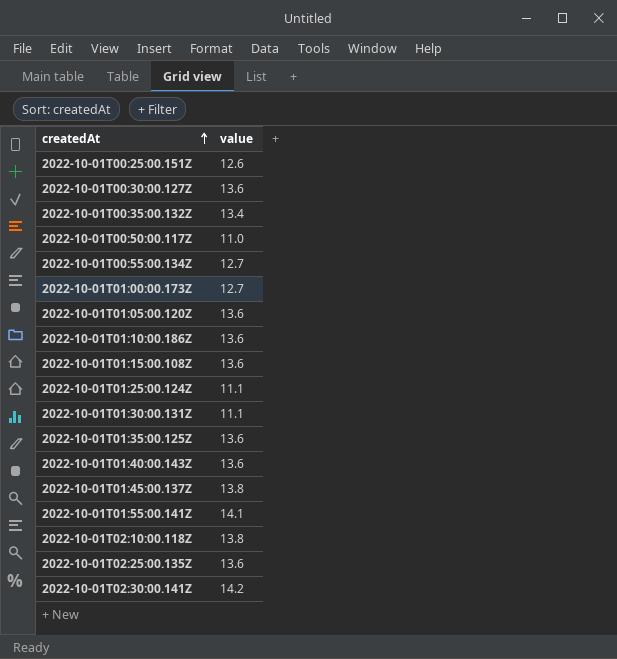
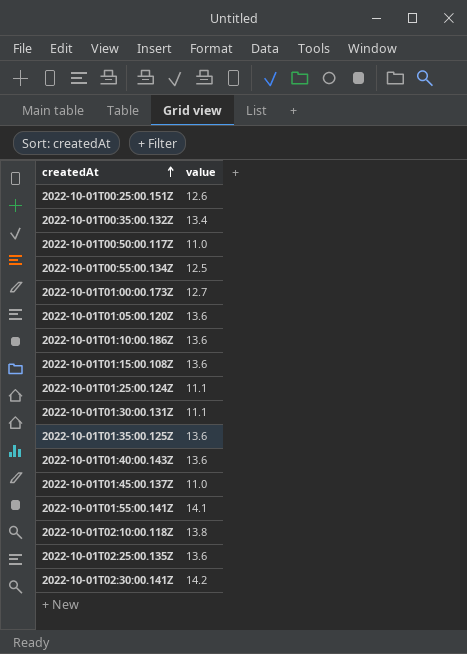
row 2022-10-01T00:30:00.127Z: 13.6 -> none
2022-10-01T00:55:00.134Z | value: 12.7 -> 12.5
2022-10-01T01:45:00.137Z | value: 13.8 -> 11.0

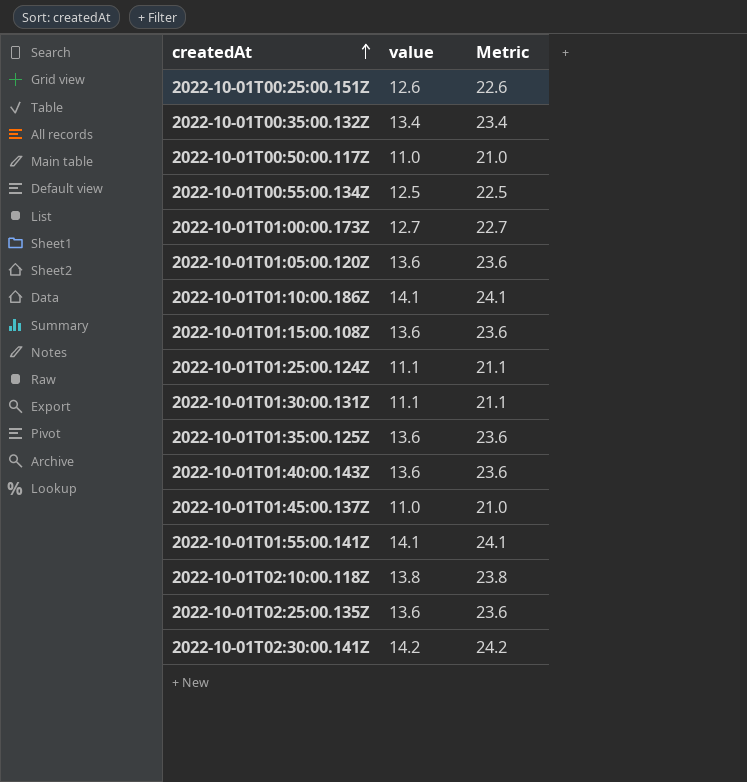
column Metric | formula: none -> [value] + 10
2022-10-01T01:10:00.186Z | value: 13.6 -> 14.1

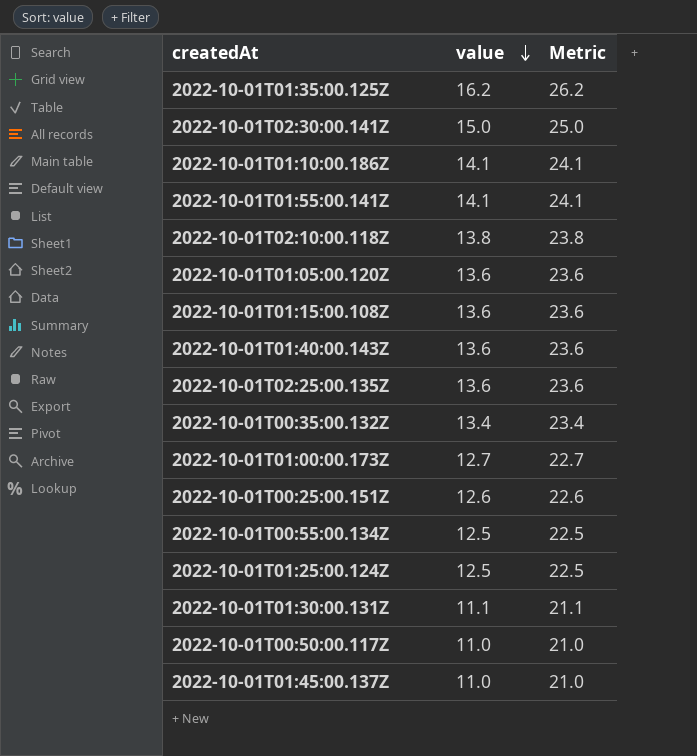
row order: createdAt ascending -> value descending
2022-10-01T01:35:00.125Z | value: 13.6 -> 16.2
2022-10-01T01:35:00.125Z | Metric: 23.6 -> 26.2
2022-10-01T02:30:00.141Z | value: 14.2 -> 15.0
2022-10-01T02:30:00.141Z | Metric: 24.2 -> 25.0
2022-10-01T01:25:00.124Z | value: 11.1 -> 12.5
2022-10-01T01:25:00.124Z | Metric: 21.1 -> 22.5

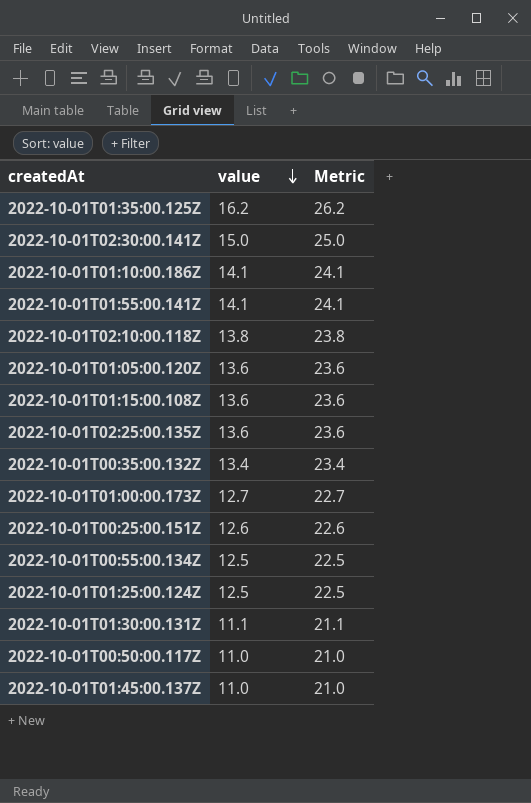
row 2022-10-01T01:40:00.143Z: 13.6 | 23.6 -> none

